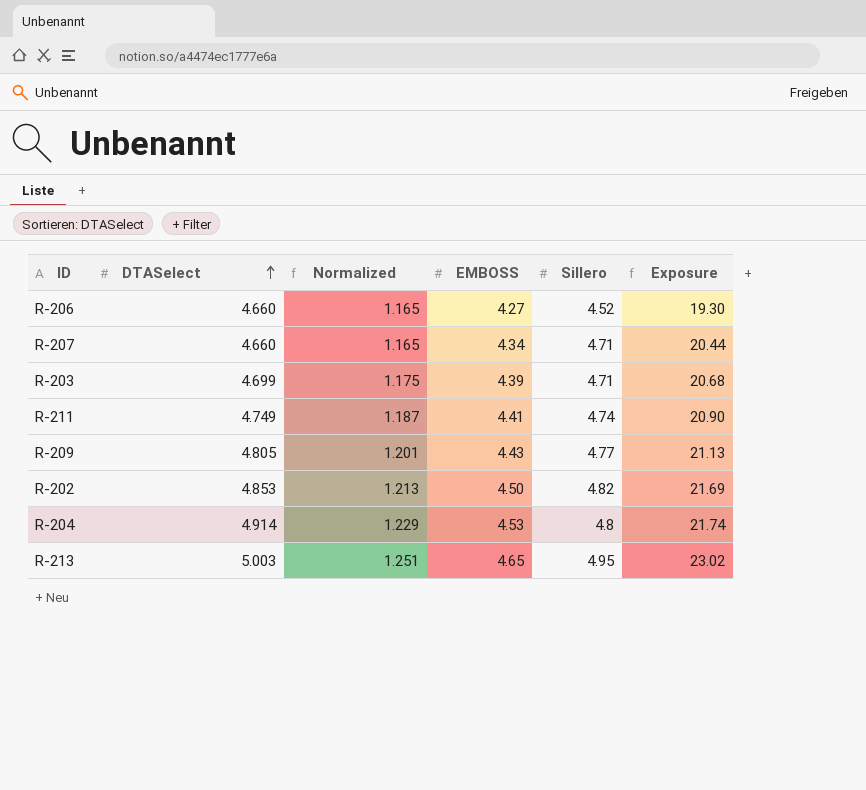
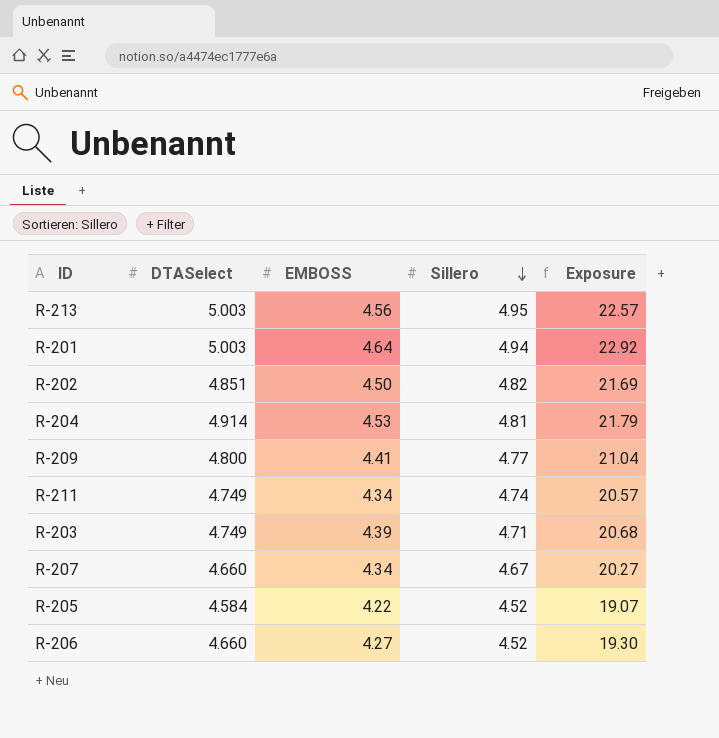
row order: DTASelect ascending -> Sillero descending
column Normalized | formula: [DTASelect] * 0.25 -> none
R-213 | EMBOSS: 4.65 -> 4.56
R-213 | Exposure: 23.02 -> 22.57
row R-201: none -> 5.003 | 4.64 | 4.94 | 22.92
R-202 | DTASelect: 4.853 -> 4.851
R-204 | Sillero: 4.8 -> 4.81
R-204 | Exposure: 21.74 -> 21.79
R-209 | DTASelect: 4.805 -> 4.800
R-209 | EMBOSS: 4.43 -> 4.41
R-209 | Exposure: 21.13 -> 21.04
R-211 | EMBOSS: 4.41 -> 4.34
R-211 | Exposure: 20.90 -> 20.57
R-203 | DTASelect: 4.699 -> 4.749
R-207 | Sillero: 4.71 -> 4.67
R-207 | Exposure: 20.44 -> 20.27
row R-205: none -> 4.584 | 4.22 | 4.52 | 19.07

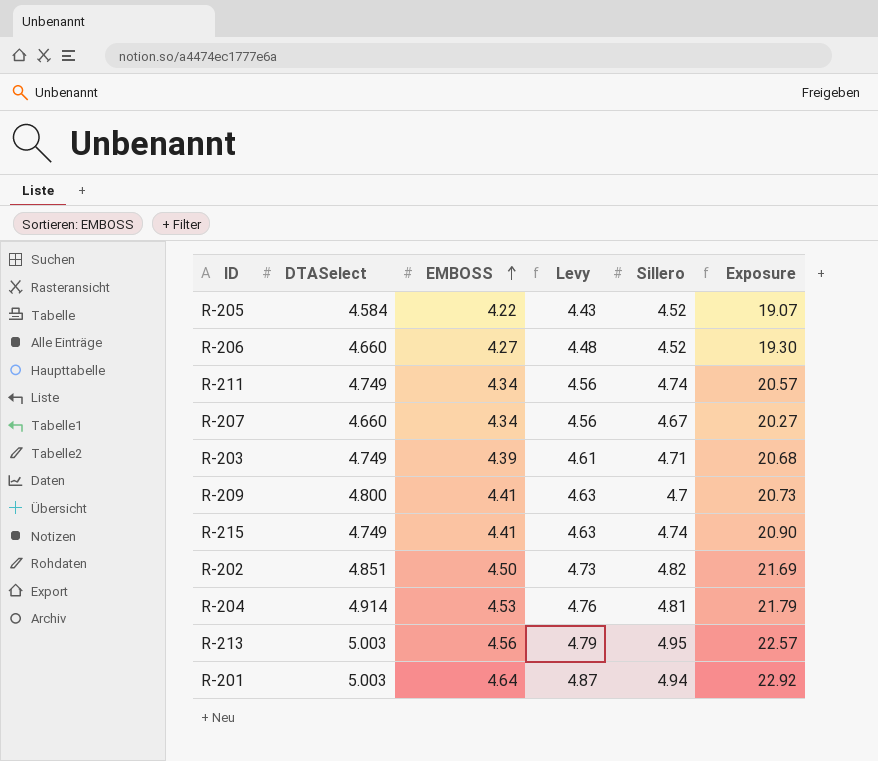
row order: Sillero descending -> EMBOSS ascending
column Levy | formula: none -> [EMBOSS] * 1.05
R-209 | Sillero: 4.77 -> 4.7
R-209 | Exposure: 21.04 -> 20.73
row R-215: none -> 4.749 | 4.41 | 4.63 | 4.74 | 20.90

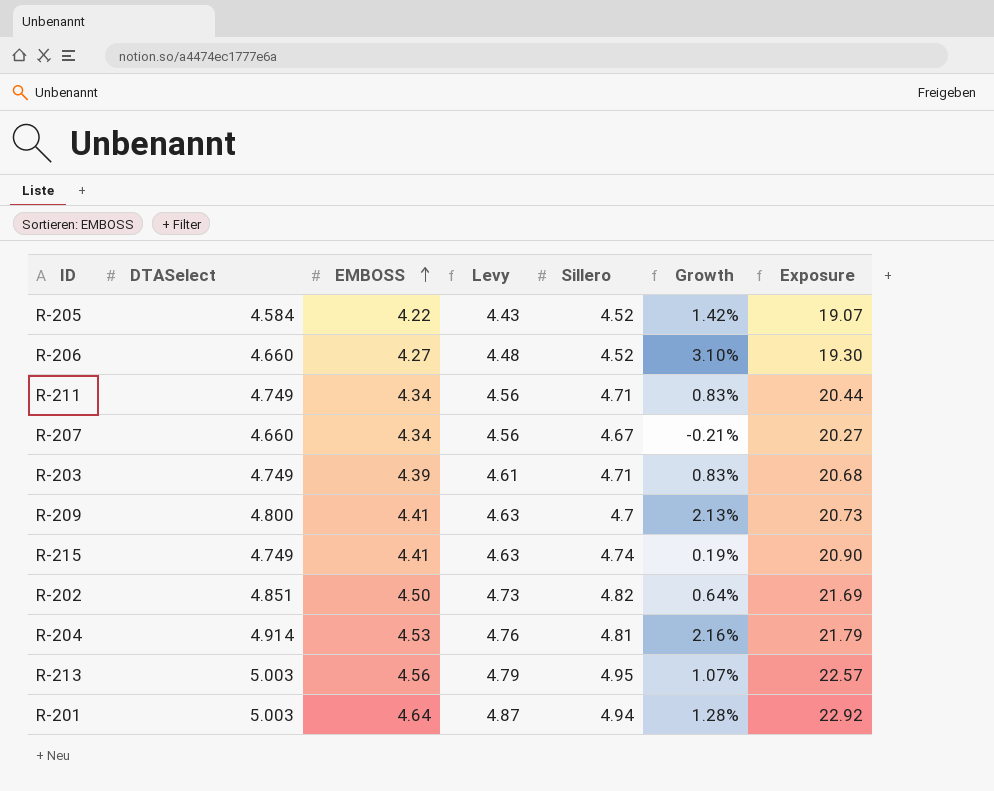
column Growth | formula: none -> ([DTASelect] - [Sillero]) / [Sillero]
R-211 | Sillero: 4.74 -> 4.71
R-211 | Exposure: 20.57 -> 20.44

